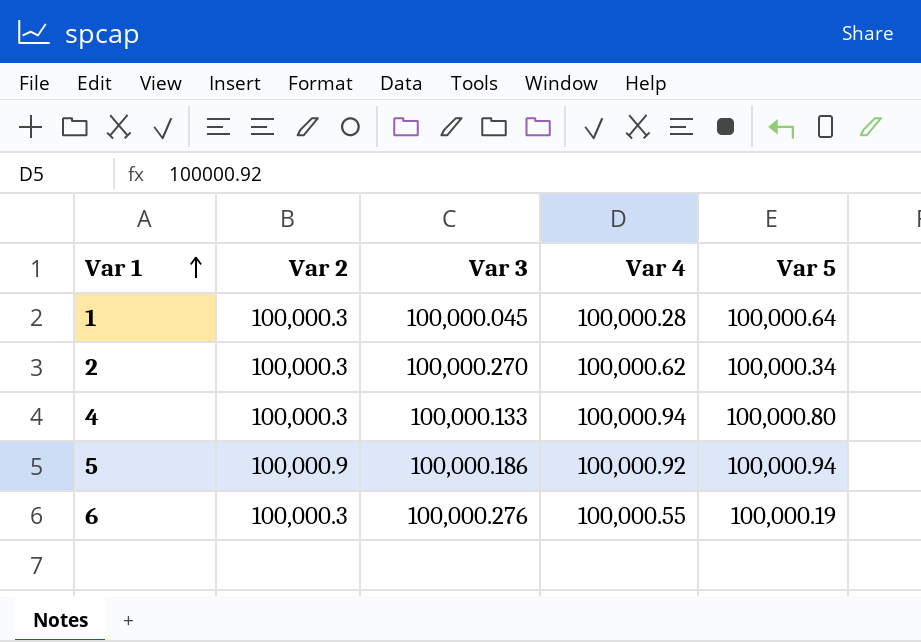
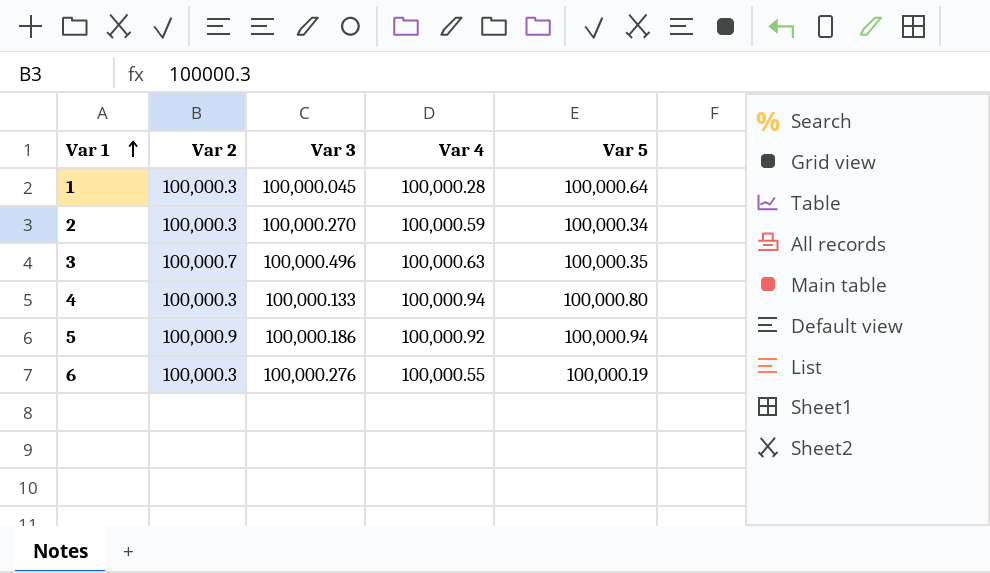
2 | Var 4: 100,000.62 -> 100,000.59
row 3: none -> 100,000.7 | 100,000.496 | 100,000.63 | 100,000.35

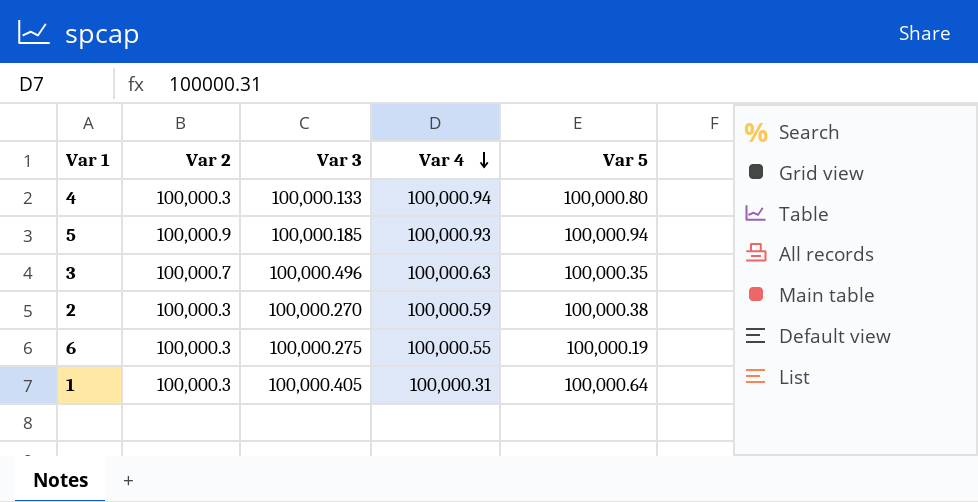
row order: Var 1 ascending -> Var 4 descending
5 | Var 3: 100,000.186 -> 100,000.185
5 | Var 4: 100,000.92 -> 100,000.93
2 | Var 5: 100,000.34 -> 100,000.38
6 | Var 3: 100,000.276 -> 100,000.275
1 | Var 3: 100,000.045 -> 100,000.405
1 | Var 4: 100,000.28 -> 100,000.31

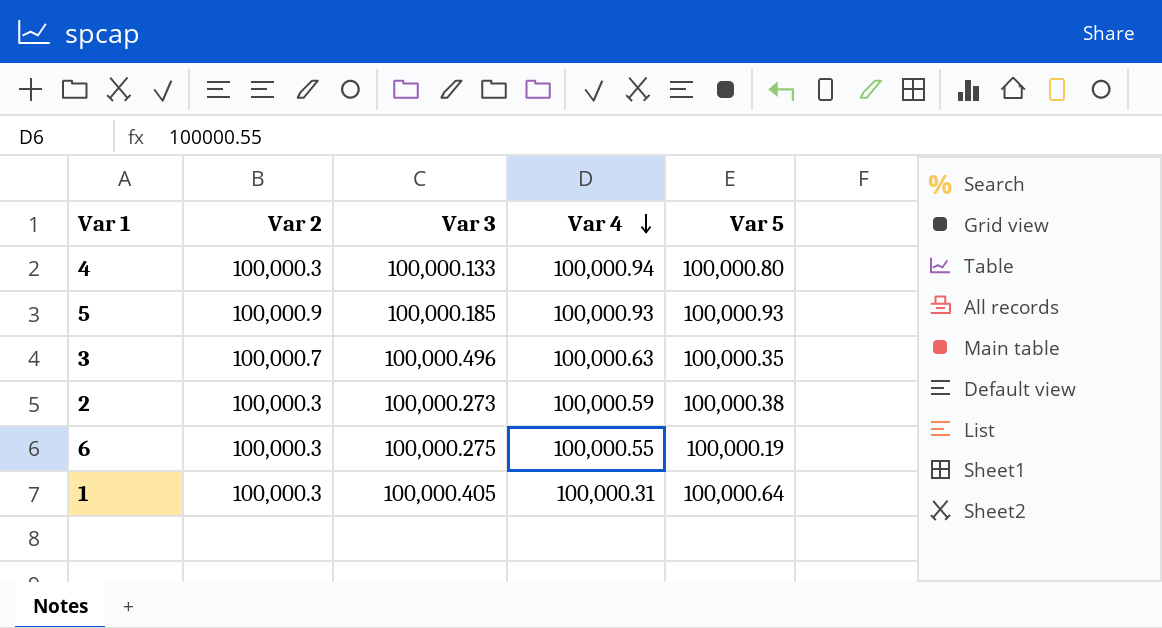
5 | Var 5: 100,000.94 -> 100,000.93
2 | Var 3: 100,000.270 -> 100,000.273

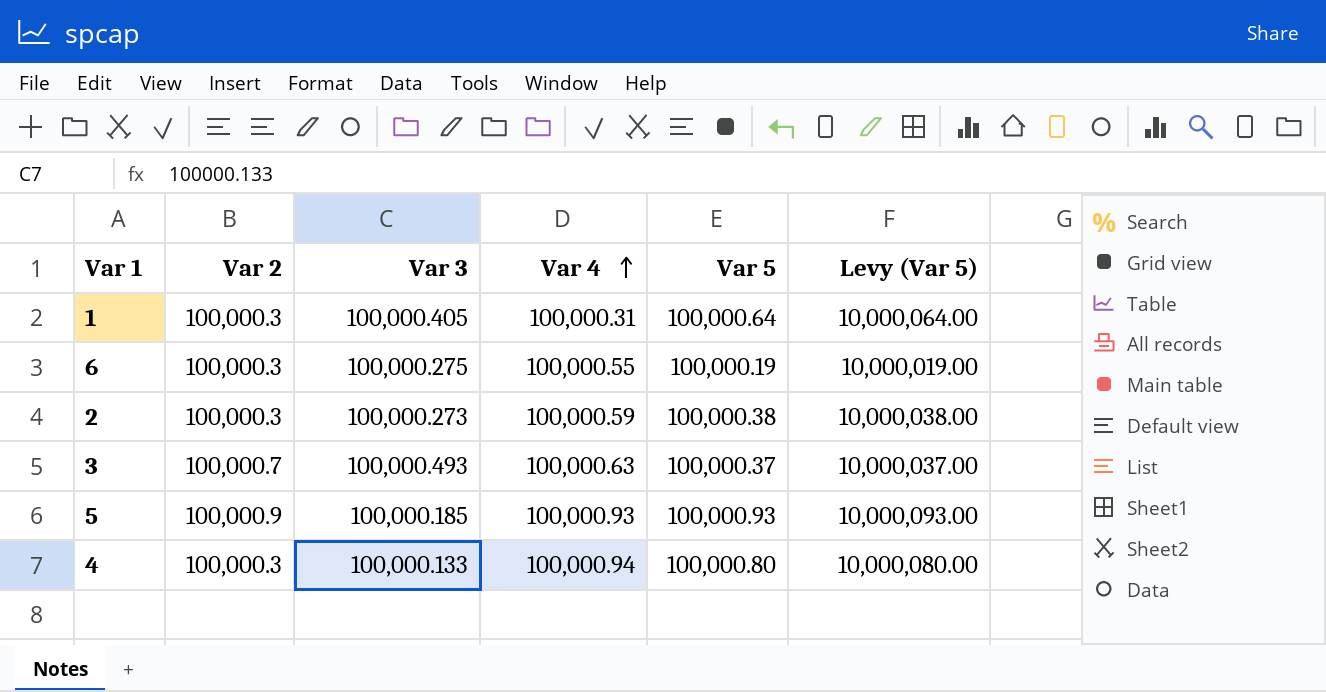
row order: Var 4 descending -> Var 4 ascending
column Levy (Var 5) | formula: none -> [Var 5] * 100
3 | Var 3: 100,000.496 -> 100,000.493
3 | Var 5: 100,000.35 -> 100,000.37

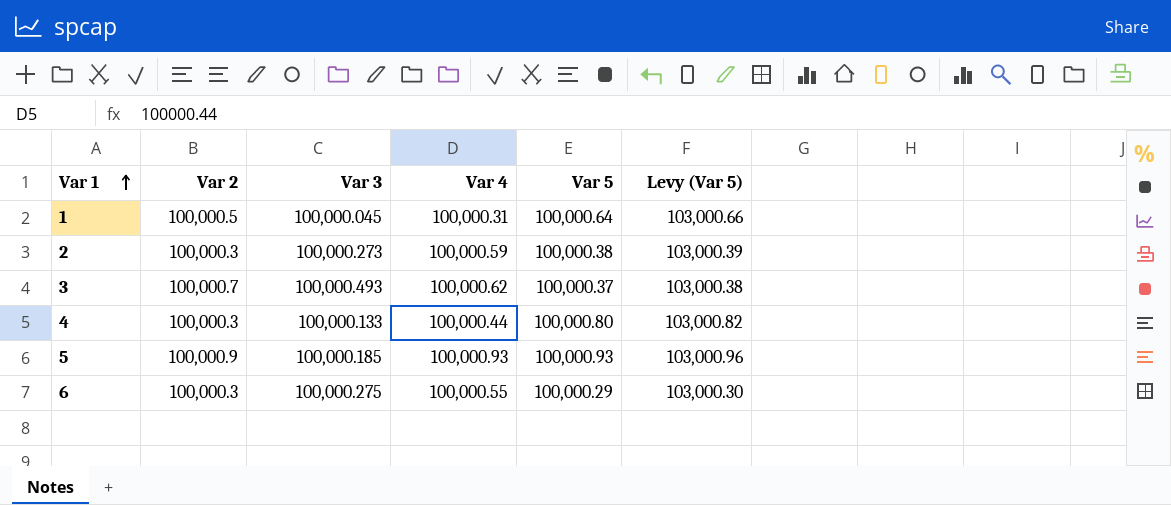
row order: Var 4 ascending -> Var 1 ascending
column Levy (Var 5) | formula: [Var 5] * 100 -> [Var 5] * 1.03
1 | Var 2: 100,000.3 -> 100,000.5
1 | Var 3: 100,000.405 -> 100,000.045
3 | Var 4: 100,000.63 -> 100,000.62
4 | Var 4: 100,000.94 -> 100,000.44
6 | Var 5: 100,000.19 -> 100,000.29

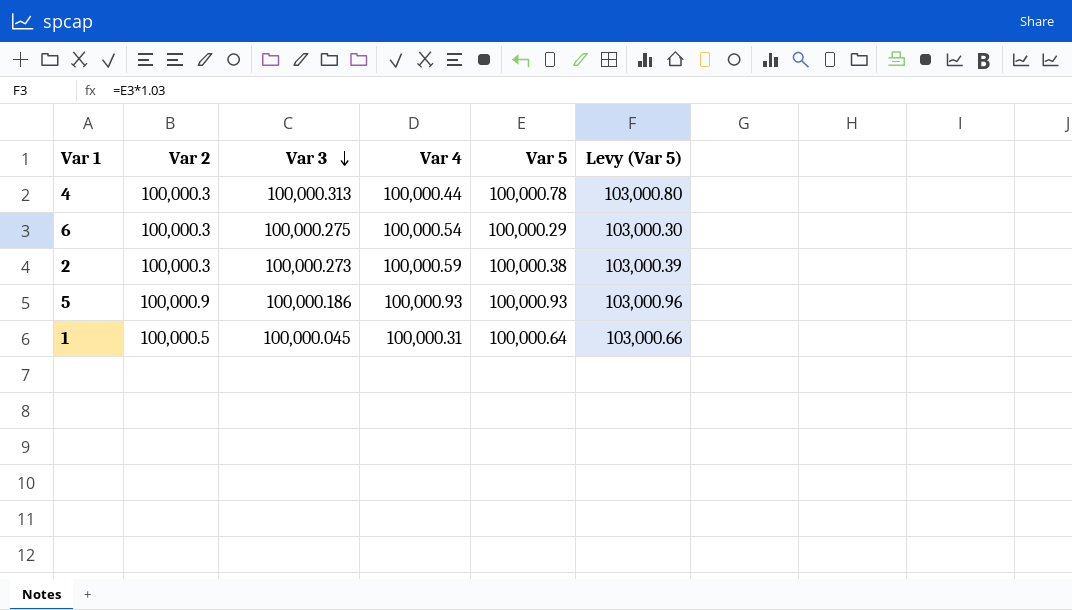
row order: Var 1 ascending -> Var 3 descending
row 3: 100,000.7 | 100,000.493 | 100,000.62 | 100,000.37 | 103,000.38 -> none
4 | Var 3: 100,000.133 -> 100,000.313
4 | Var 5: 100,000.80 -> 100,000.78
4 | Levy (Var 5): 103,000.82 -> 103,000.80
6 | Var 4: 100,000.55 -> 100,000.54
5 | Var 3: 100,000.185 -> 100,000.186

